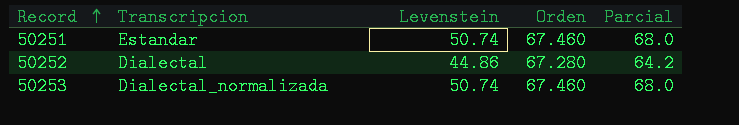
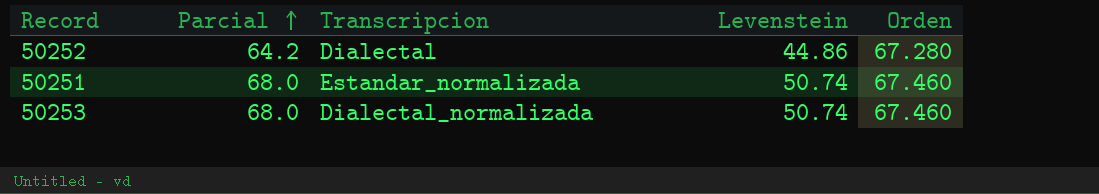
row order: Record ascending -> Parcial ascending
column Parcial | position: 5 -> 2
50251 | Transcripcion: Estandar -> Estandar_normalizada

